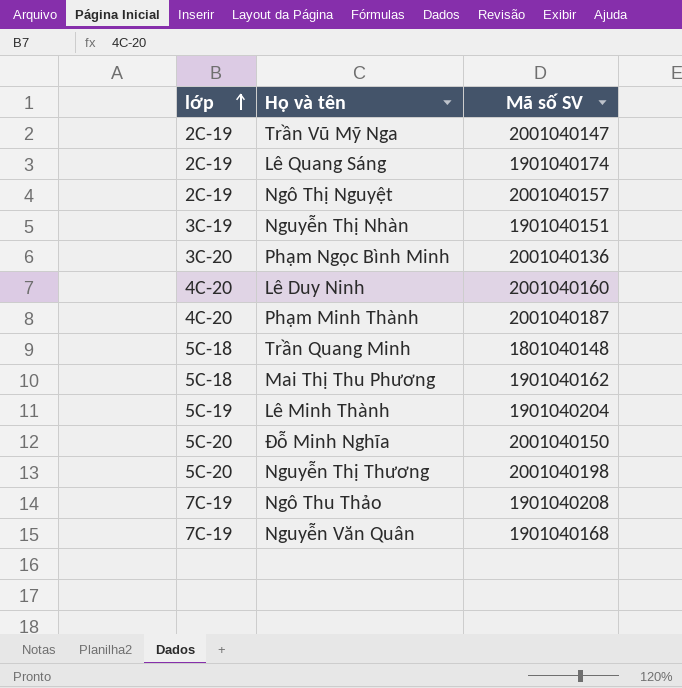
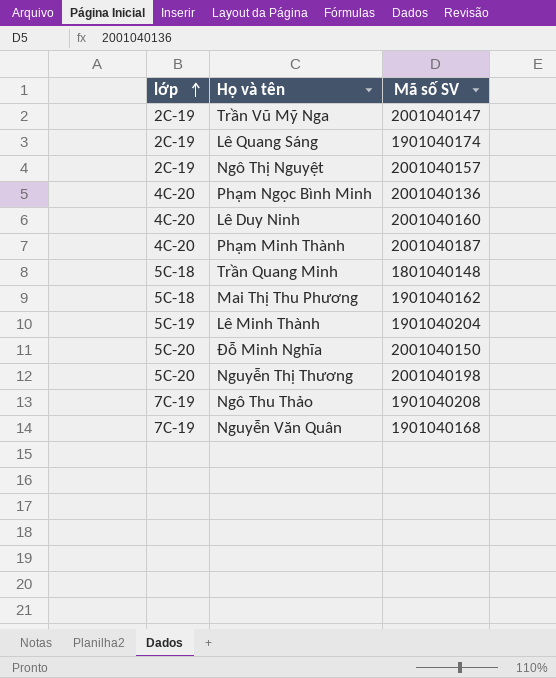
row Nguyễn Thị Nhàn: 3C-19 | 1901040151 -> none
Phạm Ngọc Bình Minh | lớp: 3C-20 -> 4C-20

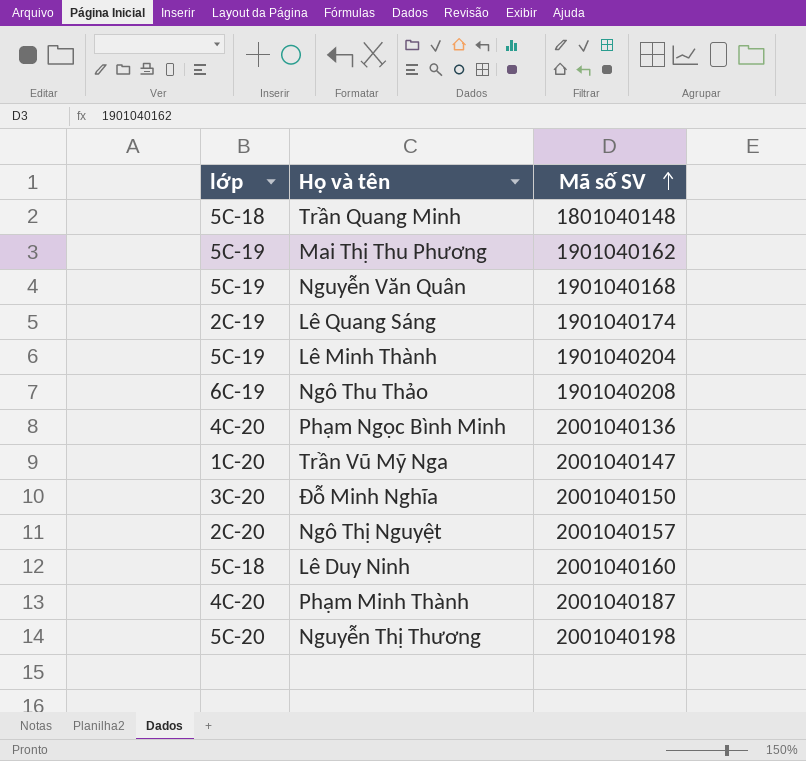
row order: lớp ascending -> Mã số SV ascending
Mai Thị Thu Phương | lớp: 5C-18 -> 5C-19
Nguyễn Văn Quân | lớp: 7C-19 -> 5C-19
Ngô Thu Thảo | lớp: 7C-19 -> 6C-19
Trần Vũ Mỹ Nga | lớp: 2C-19 -> 1C-20
Đỗ Minh Nghĩa | lớp: 5C-20 -> 3C-20
Ngô Thị Nguyệt | lớp: 2C-19 -> 2C-20
Lê Duy Ninh | lớp: 4C-20 -> 5C-18

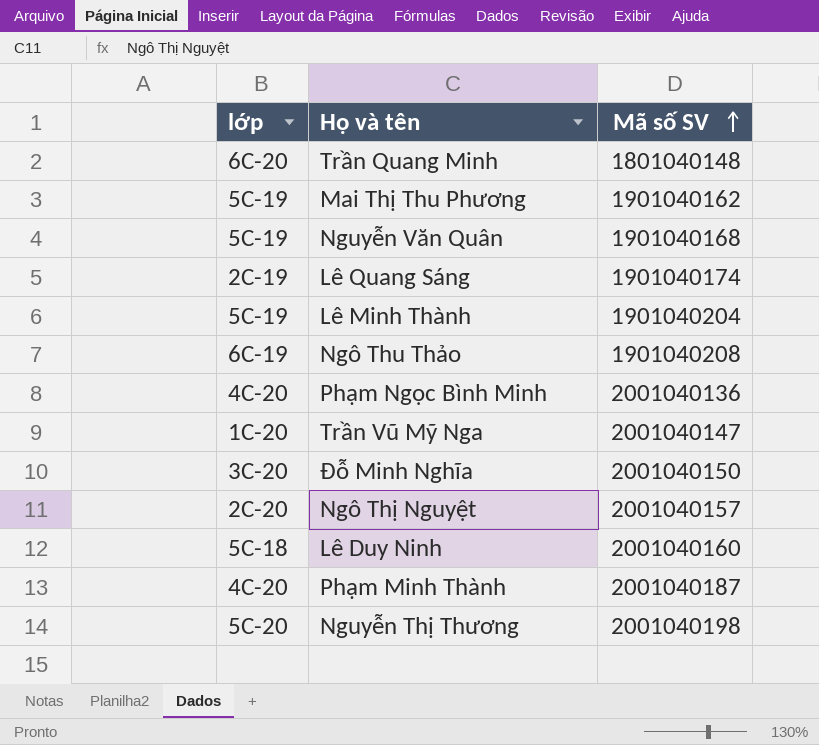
Trần Quang Minh | lớp: 5C-18 -> 6C-20

